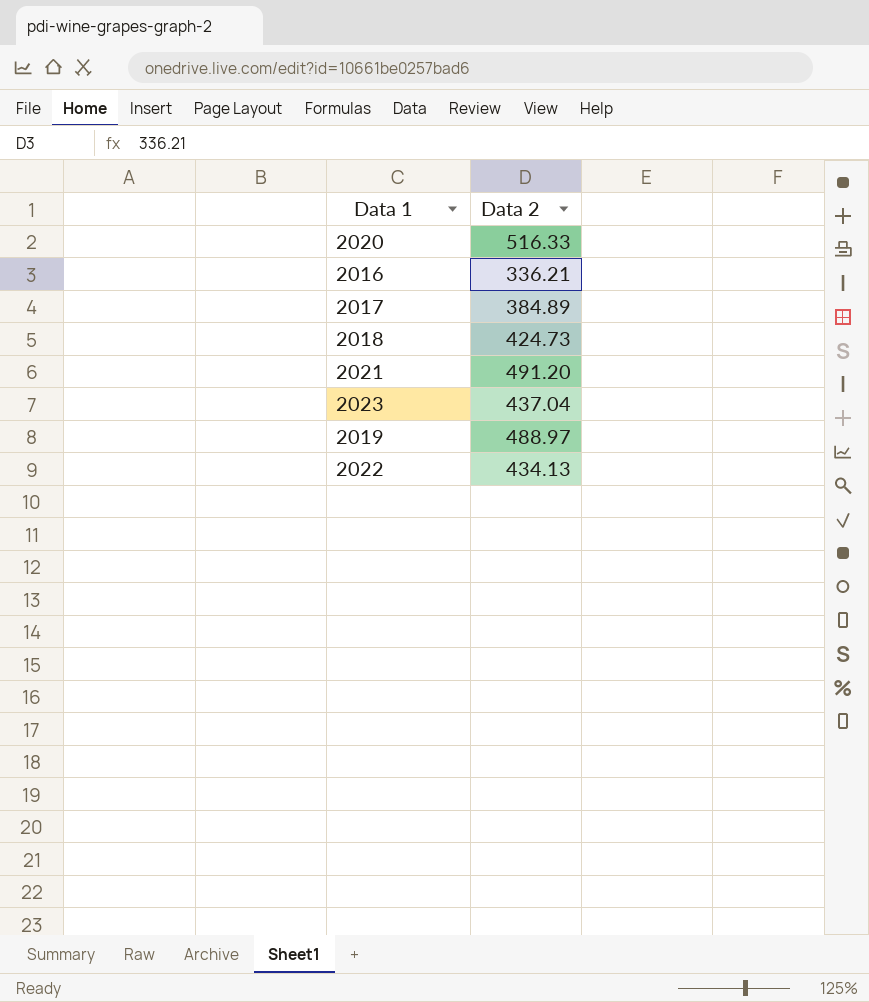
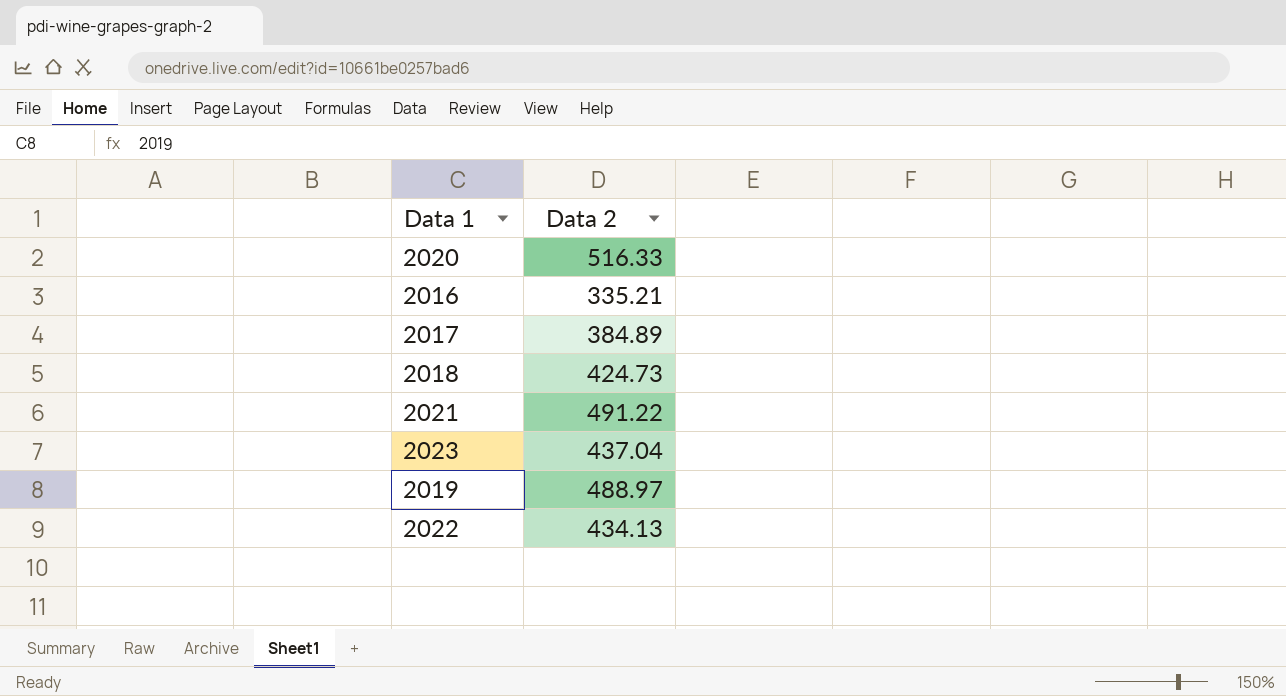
2016 | Data 2: 336.21 -> 335.21
2021 | Data 2: 491.20 -> 491.22

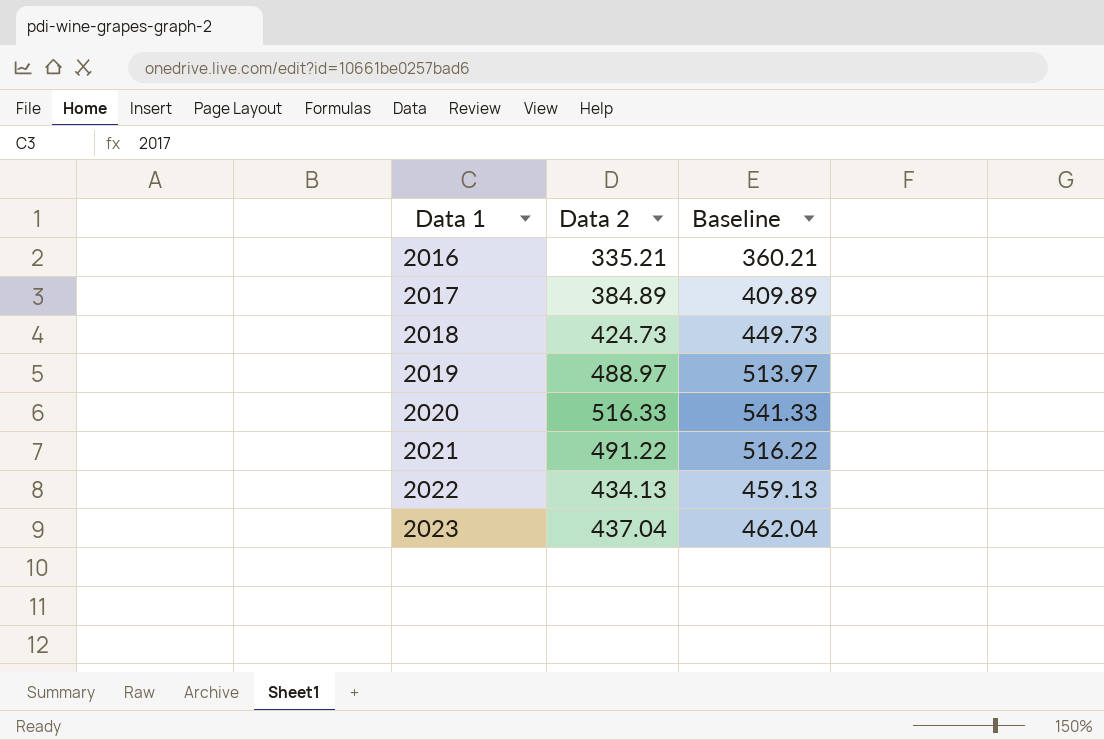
row order: none -> Data 1 ascending
column Baseline | formula: none -> [Data 2] + 25

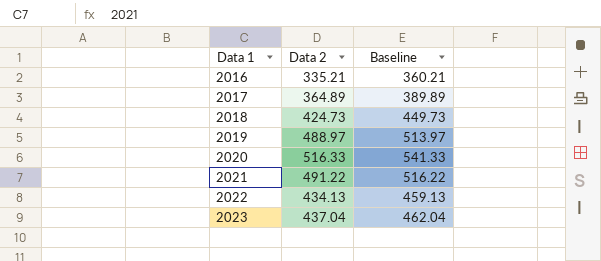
2017 | Data 2: 384.89 -> 364.89
2017 | Baseline: 409.89 -> 389.89

